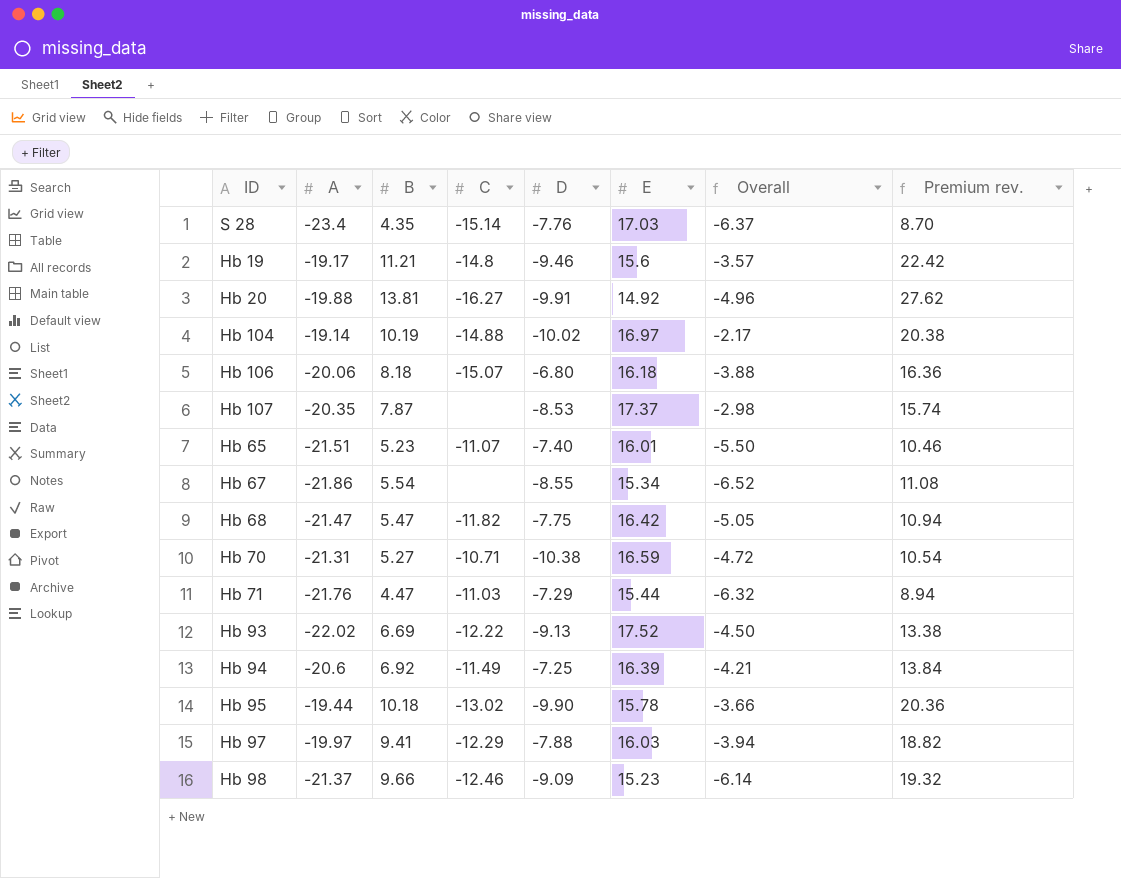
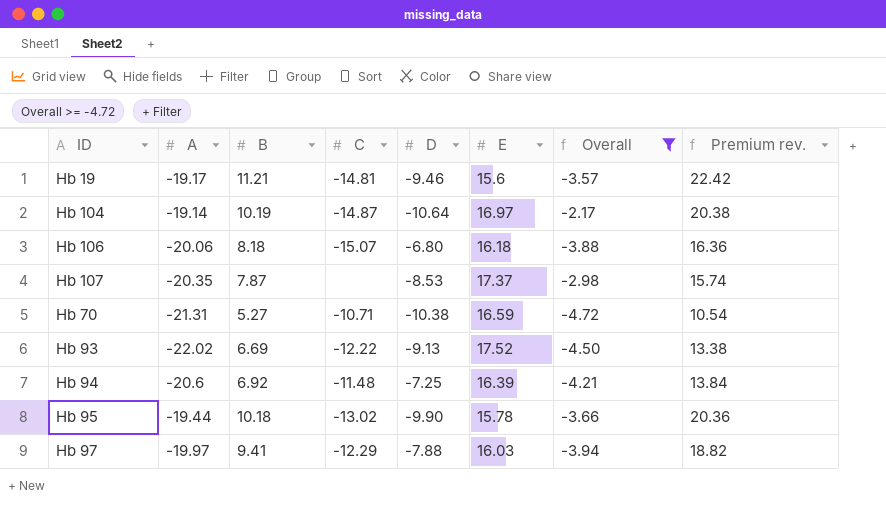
filter: none -> Overall >= -4.72
Hb 19 | C: -14.8 -> -14.81
Hb 104 | C: -14.88 -> -14.87
Hb 104 | D: -10.02 -> -10.64
Hb 94 | C: -11.49 -> -11.48

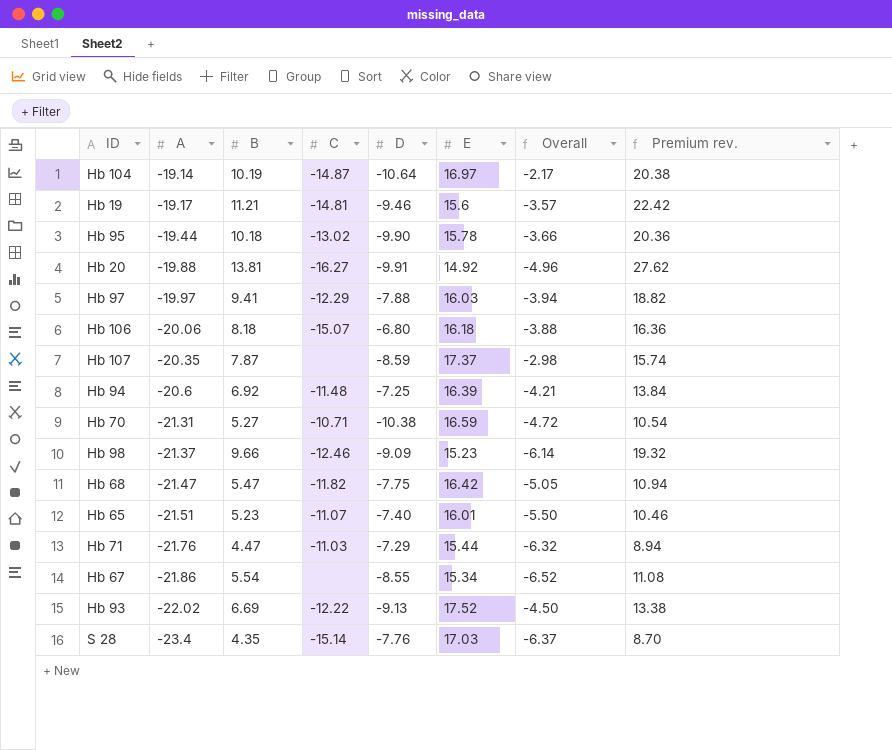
filter: Overall >= -4.72 -> none
row order: none -> A descending
Hb 107 | D: -8.53 -> -8.59

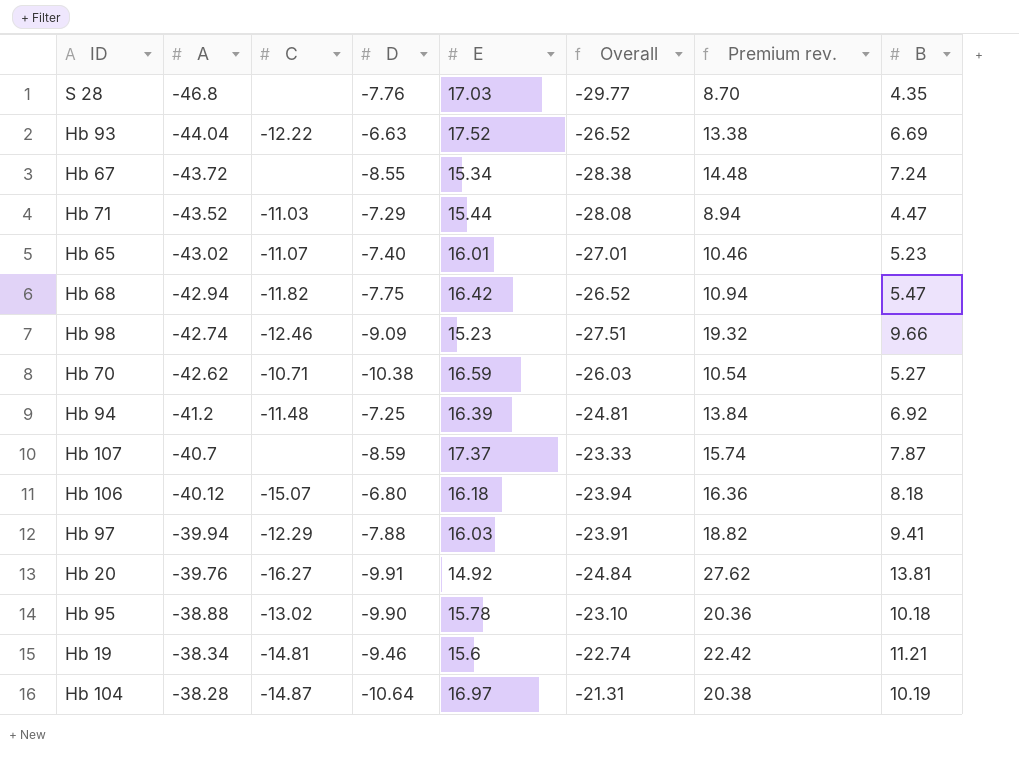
row order: A descending -> A ascending
column B | position: 3 -> 8
S 28 | A: -23.4 -> -46.8
S 28 | C: -15.14 -> none
S 28 | Overall: -6.37 -> -29.77
Hb 93 | A: -22.02 -> -44.04
Hb 93 | D: -9.13 -> -6.63
Hb 93 | Overall: -4.50 -> -26.52
Hb 67 | A: -21.86 -> -43.72
Hb 67 | Overall: -6.52 -> -28.38
Hb 67 | Premium rev.: 11.08 -> 14.48
Hb 67 | B: 5.54 -> 7.24
Hb 71 | A: -21.76 -> -43.52
Hb 71 | Overall: -6.32 -> -28.08
Hb 65 | A: -21.51 -> -43.02
Hb 65 | Overall: -5.50 -> -27.01
Hb 68 | A: -21.47 -> -42.94
Hb 68 | Overall: -5.05 -> -26.52
Hb 98 | A: -21.37 -> -42.74
Hb 98 | Overall: -6.14 -> -27.51
Hb 70 | A: -21.31 -> -42.62
Hb 70 | Overall: -4.72 -> -26.03
Hb 94 | A: -20.6 -> -41.2
Hb 94 | Overall: -4.21 -> -24.81
Hb 107 | A: -20.35 -> -40.7
Hb 107 | Overall: -2.98 -> -23.33
Hb 106 | A: -20.06 -> -40.12
Hb 106 | Overall: -3.88 -> -23.94
Hb 97 | A: -19.97 -> -39.94
Hb 97 | Overall: -3.94 -> -23.91
Hb 20 | A: -19.88 -> -39.76
Hb 20 | Overall: -4.96 -> -24.84
Hb 95 | A: -19.44 -> -38.88
Hb 95 | Overall: -3.66 -> -23.10
Hb 19 | A: -19.17 -> -38.34
Hb 19 | Overall: -3.57 -> -22.74
Hb 104 | A: -19.14 -> -38.28
Hb 104 | Overall: -2.17 -> -21.31

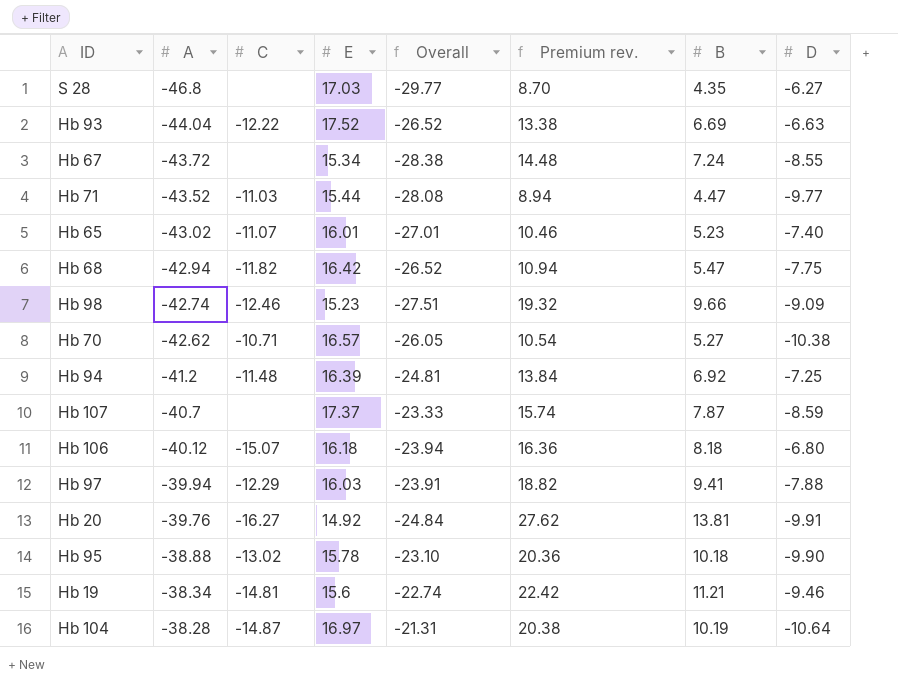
column D | position: 4 -> 8
S 28 | D: -7.76 -> -6.27
Hb 71 | D: -7.29 -> -9.77
Hb 70 | E: 16.59 -> 16.57
Hb 70 | Overall: -26.03 -> -26.05

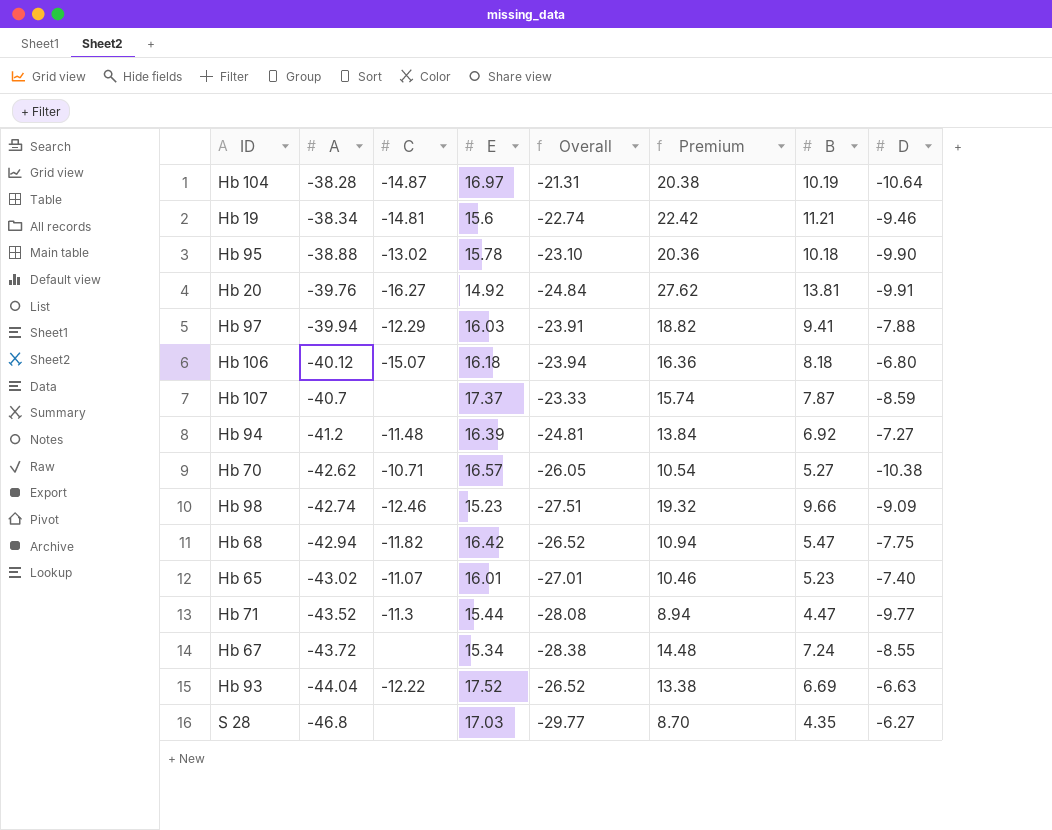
row order: A ascending -> A descending
column name: Premium rev. -> Premium
Hb 94 | D: -7.25 -> -7.27
Hb 71 | C: -11.03 -> -11.3

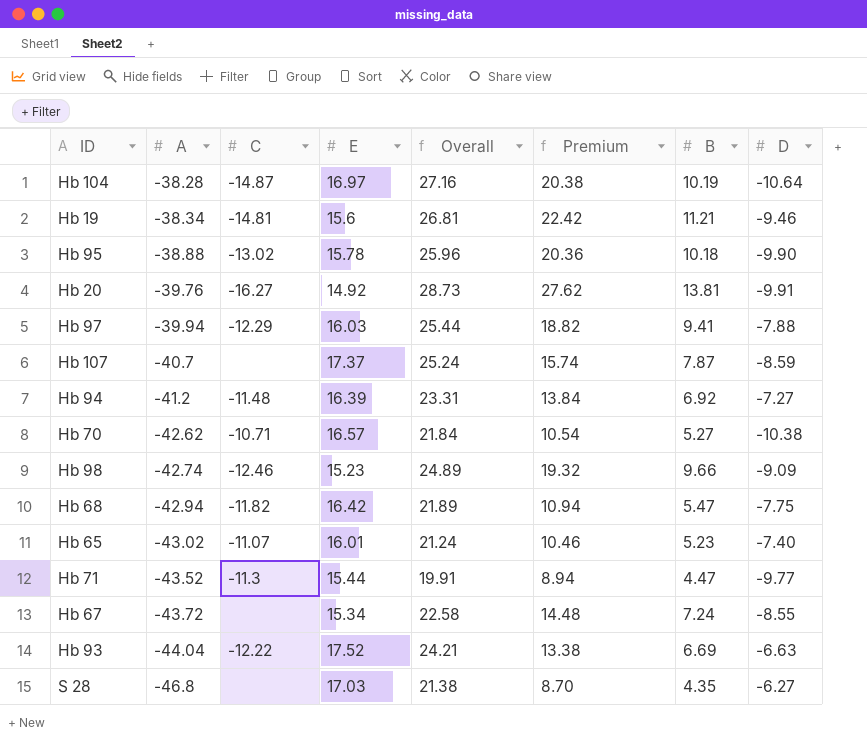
column Overall | formula: [A] + [E] -> [E] + [B]
row Hb 106: -40.12 | -15.07 | 16.18 | -23.94 | 16.36 | 8.18 | -6.80 -> none

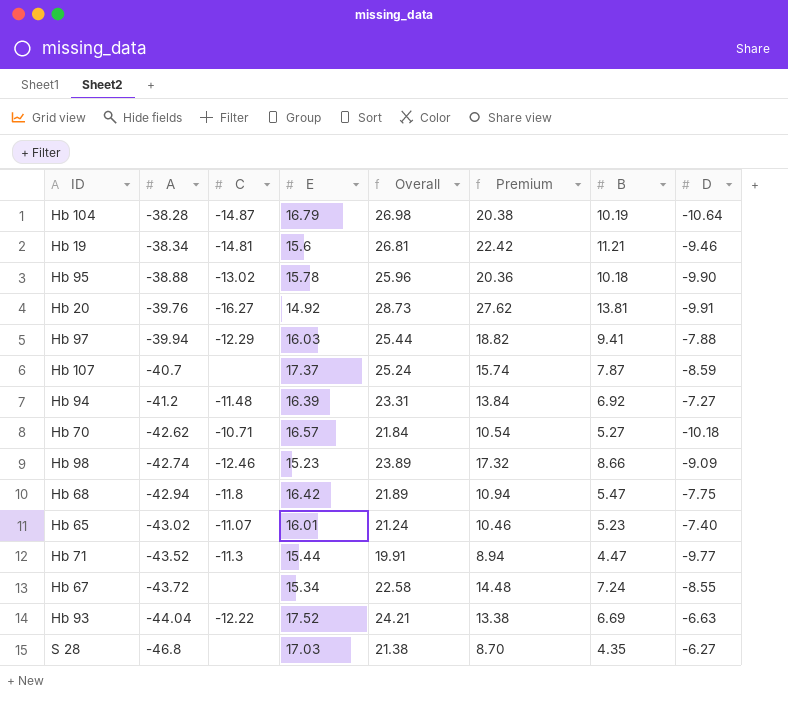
Hb 104 | E: 16.97 -> 16.79
Hb 104 | Overall: 27.16 -> 26.98
Hb 70 | D: -10.38 -> -10.18
Hb 98 | Overall: 24.89 -> 23.89
Hb 98 | Premium: 19.32 -> 17.32
Hb 98 | B: 9.66 -> 8.66
Hb 68 | C: -11.82 -> -11.8

